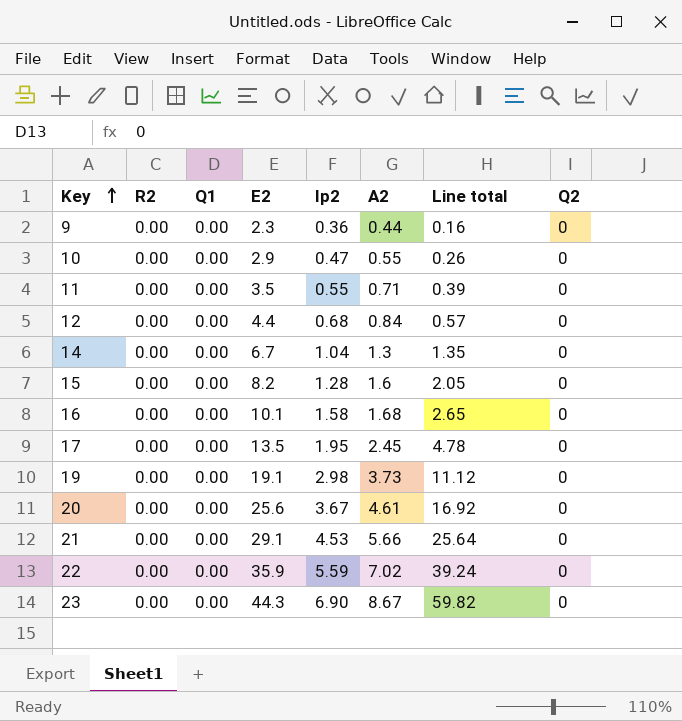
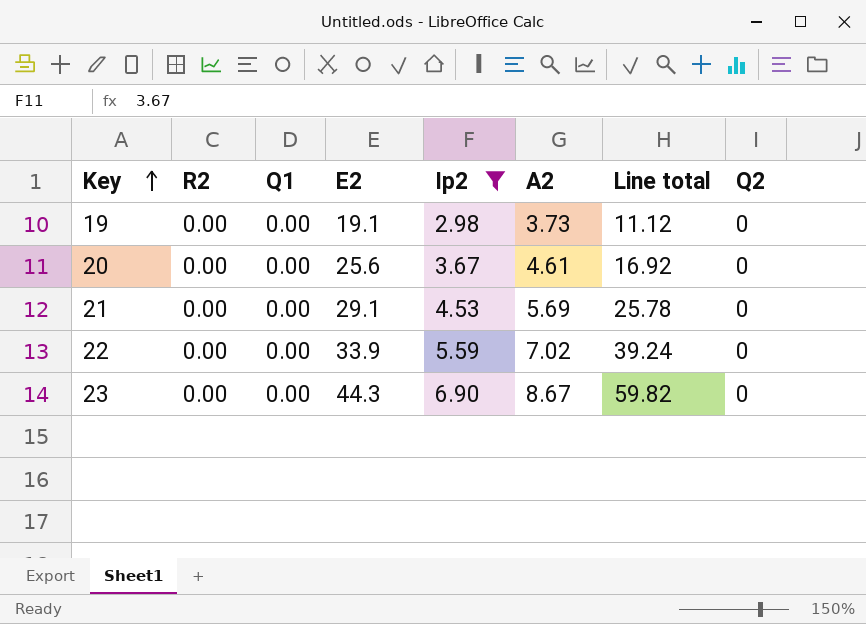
filter: none -> Ip2 >= 2.98
21 | A2: 5.66 -> 5.69
21 | Line total: 25.64 -> 25.78
22 | E2: 35.9 -> 33.9

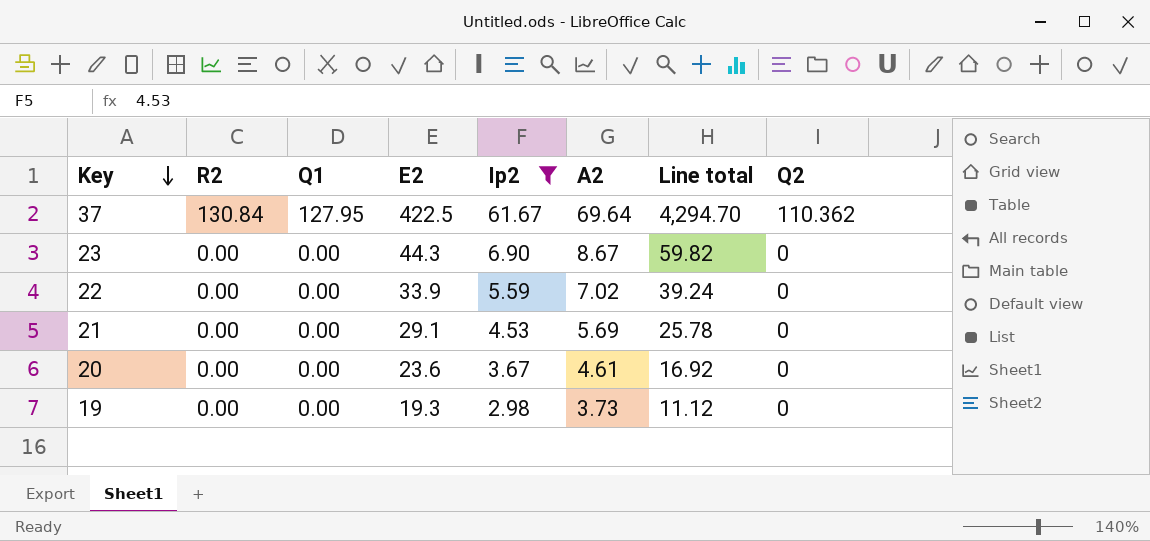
row order: Key ascending -> Key descending
row 37: none -> 130.84 | 127.95 | 422.5 | 61.67 | 69.64 | 4,294.70 | 110.362
20 | E2: 25.6 -> 23.6
19 | E2: 19.1 -> 19.3

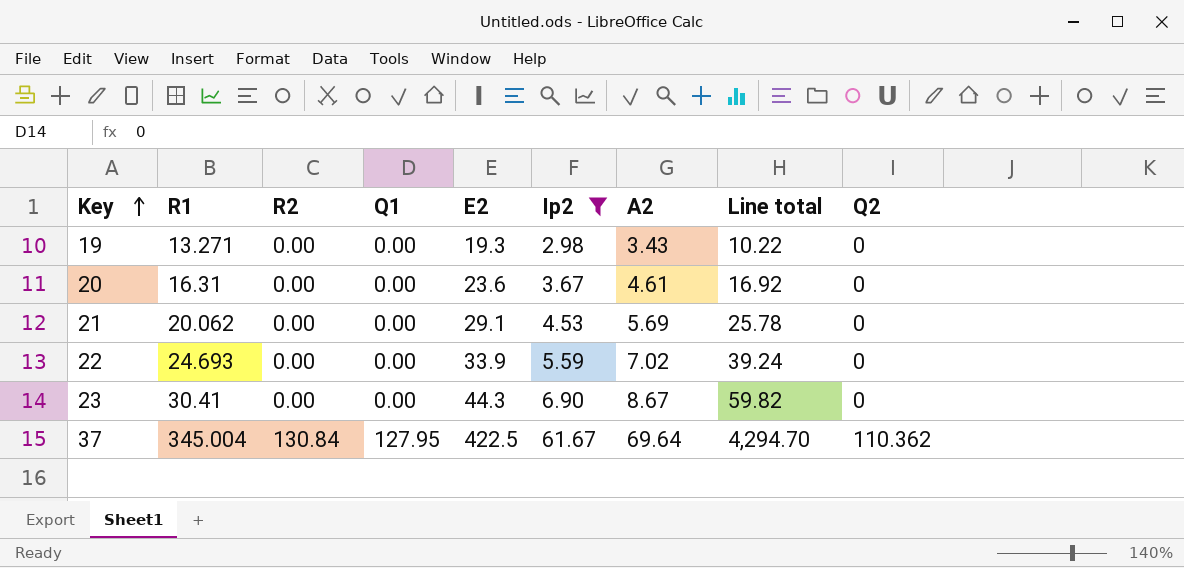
row order: Key descending -> Key ascending
column R1 | position: none -> 2
19 | A2: 3.73 -> 3.43
19 | Line total: 11.12 -> 10.22

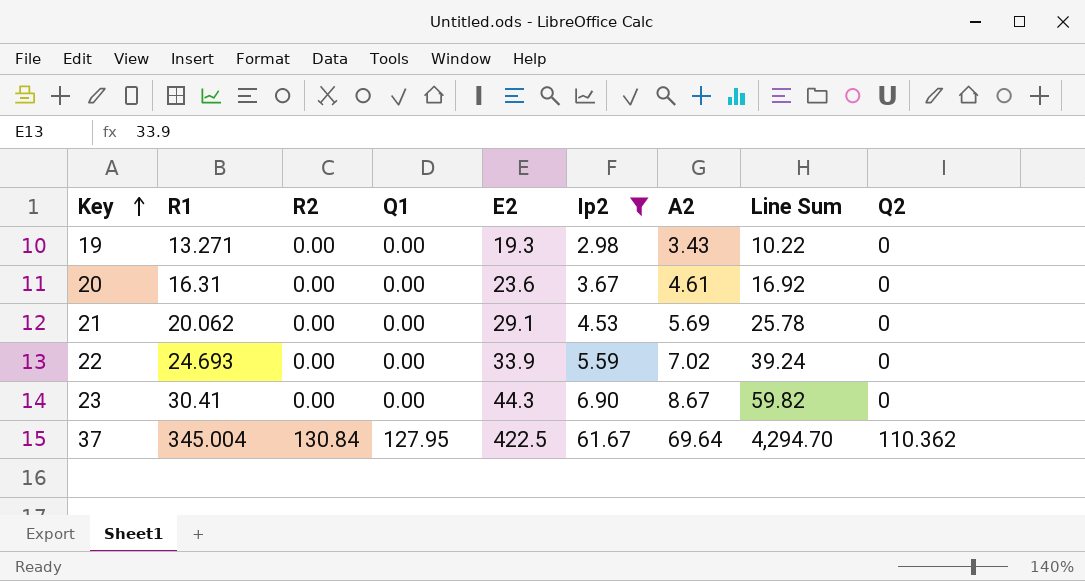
column name: Line total -> Line Sum

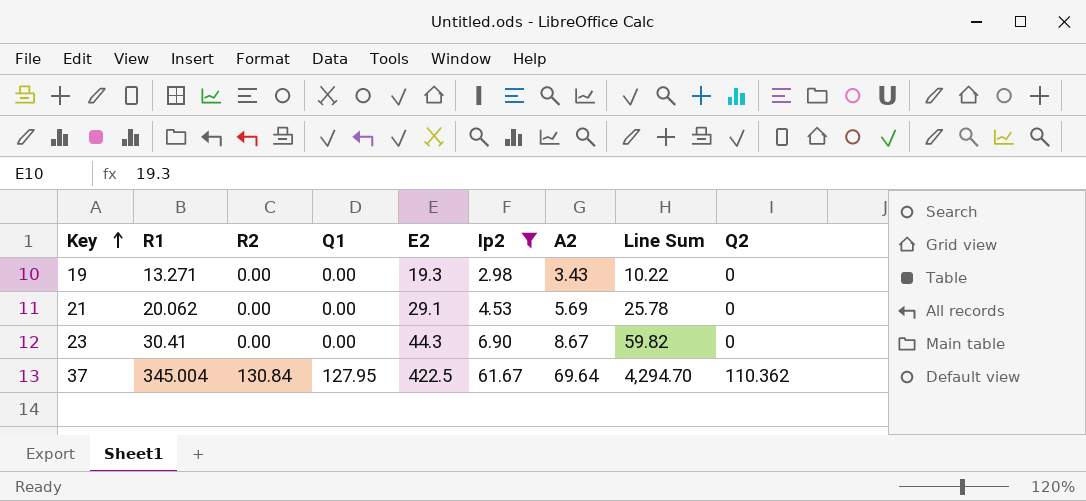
row 20: 16.31 | 0.00 | 0.00 | 23.6 | 3.67 | 4.61 | 16.92 | 0 -> none
row 22: 24.693 | 0.00 | 0.00 | 33.9 | 5.59 | 7.02 | 39.24 | 0 -> none

